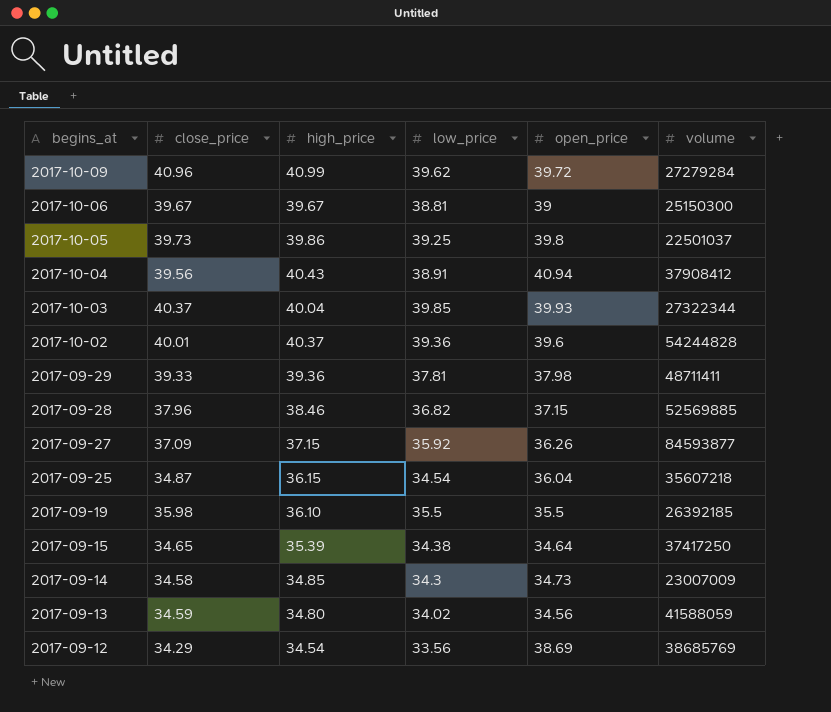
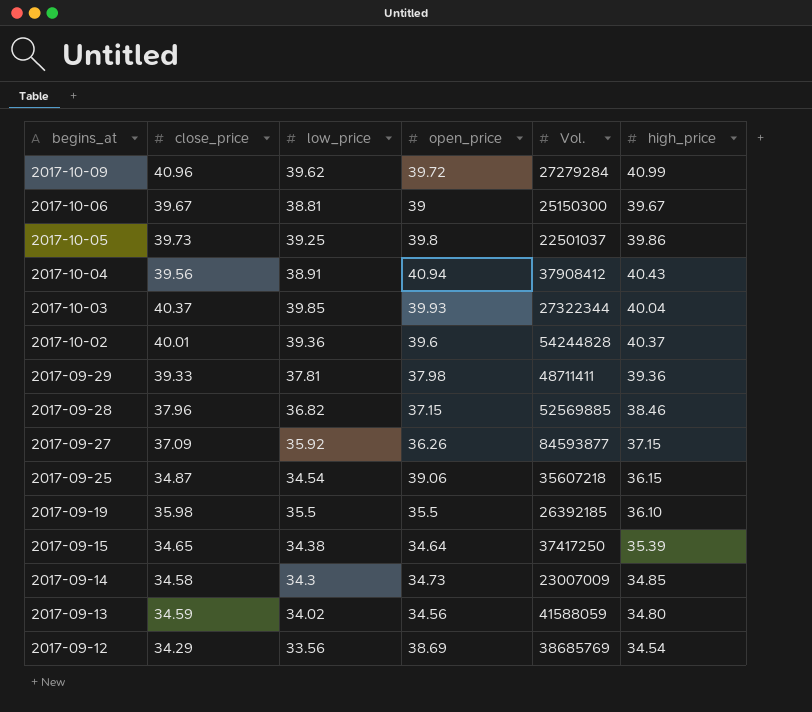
column name: volume -> Vol.
column high_price | position: 3 -> 6
2017-09-25 | open_price: 36.04 -> 39.06

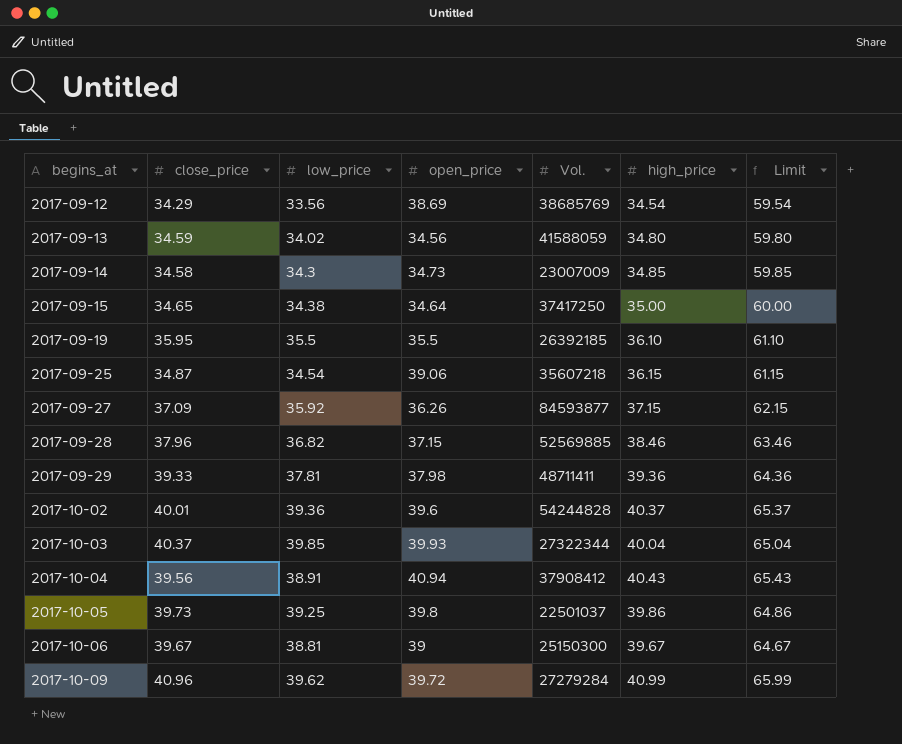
row order: begins_at descending -> begins_at ascending
column Limit | formula: none -> [high_price] + 25
2017-09-15 | high_price: 35.39 -> 35.00
2017-09-19 | close_price: 35.98 -> 35.95

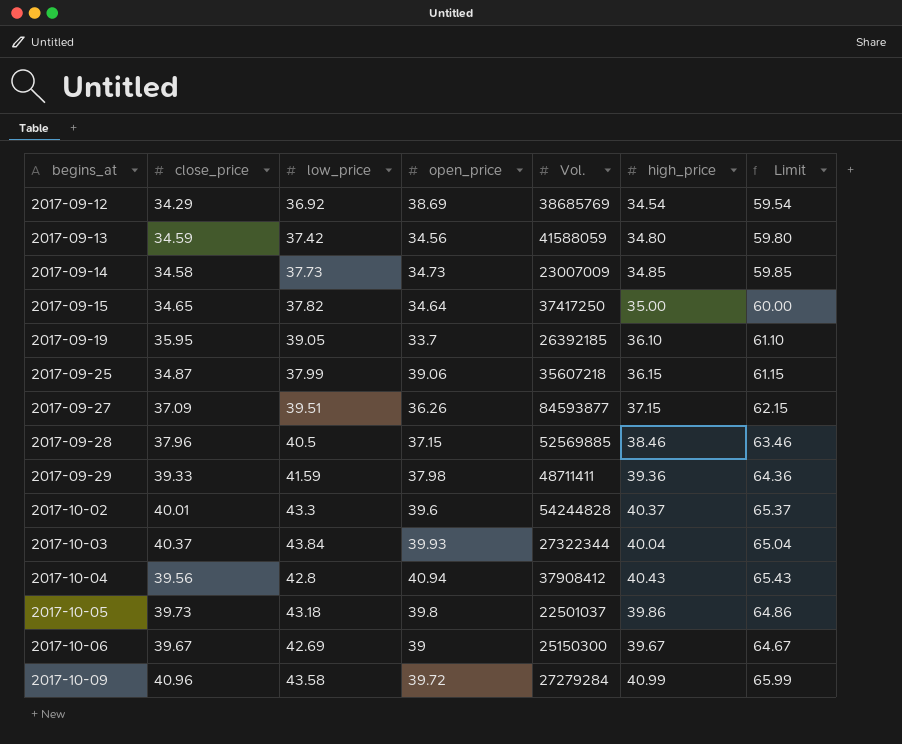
2017-09-12 | low_price: 33.56 -> 36.92
2017-09-13 | low_price: 34.02 -> 37.42
2017-09-14 | low_price: 34.3 -> 37.73
2017-09-15 | low_price: 34.38 -> 37.82
2017-09-19 | low_price: 35.5 -> 39.05
2017-09-19 | open_price: 35.5 -> 33.7
2017-09-25 | low_price: 34.54 -> 37.99
2017-09-27 | low_price: 35.92 -> 39.51
2017-09-28 | low_price: 36.82 -> 40.5
2017-09-29 | low_price: 37.81 -> 41.59
2017-10-02 | low_price: 39.36 -> 43.3
2017-10-03 | low_price: 39.85 -> 43.84
2017-10-04 | low_price: 38.91 -> 42.8
2017-10-05 | low_price: 39.25 -> 43.18
2017-10-06 | low_price: 38.81 -> 42.69
2017-10-09 | low_price: 39.62 -> 43.58

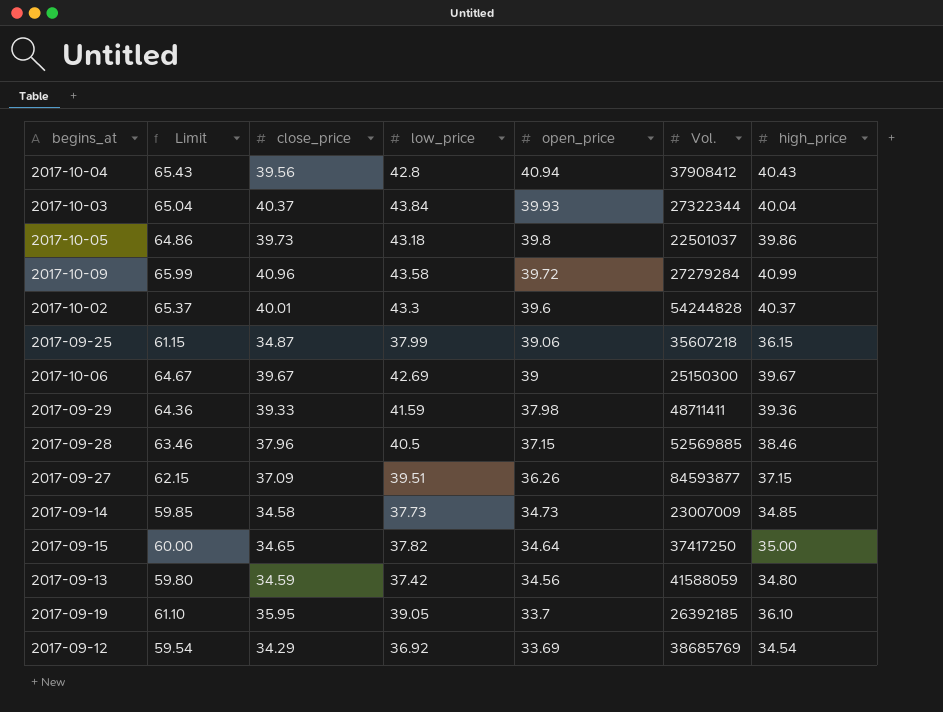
row order: begins_at ascending -> open_price descending
column Limit | position: 7 -> 2
2017-09-12 | open_price: 38.69 -> 33.69

